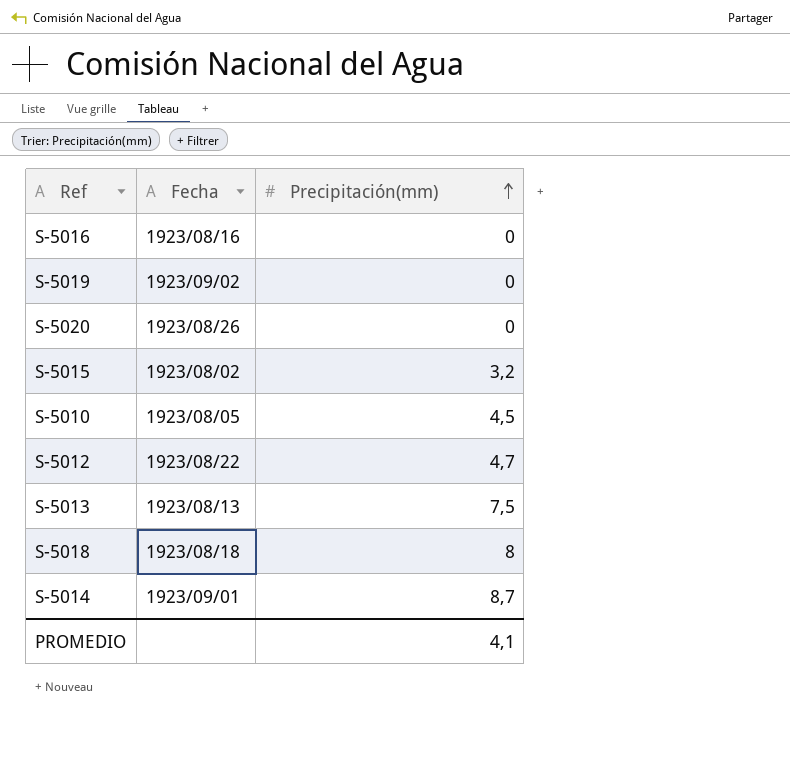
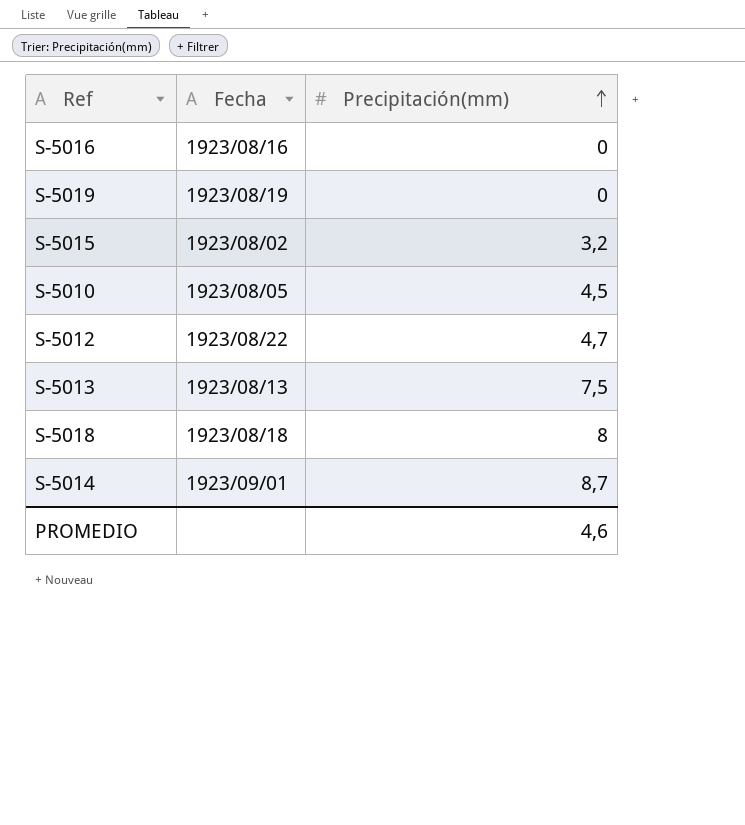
row S-5020: 1923/08/26 | 0 -> none
S-5019 | Fecha: 1923/09/02 -> 1923/08/19
PROMEDIO | Precipitación(mm): 4,1 -> 4,6

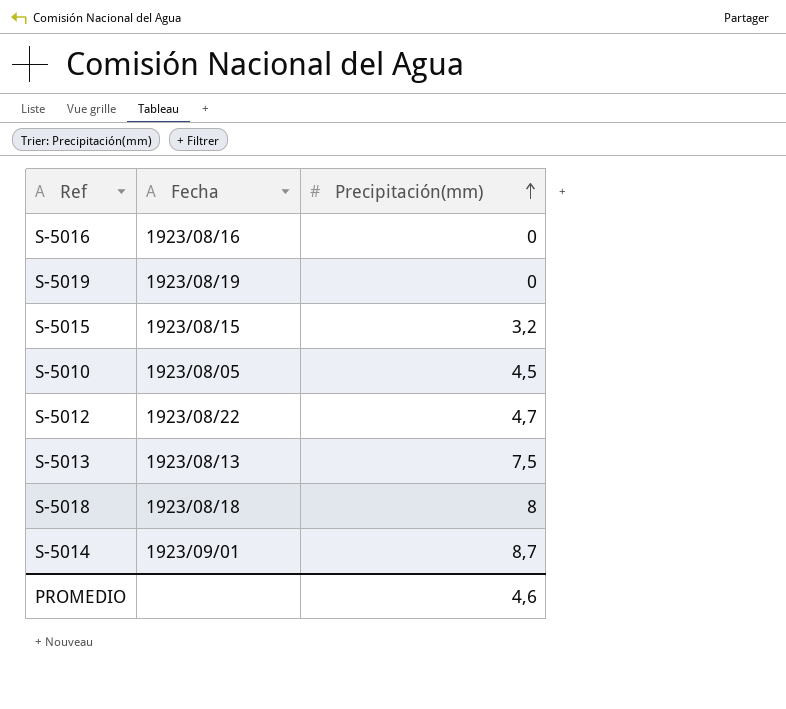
S-5015 | Fecha: 1923/08/02 -> 1923/08/15

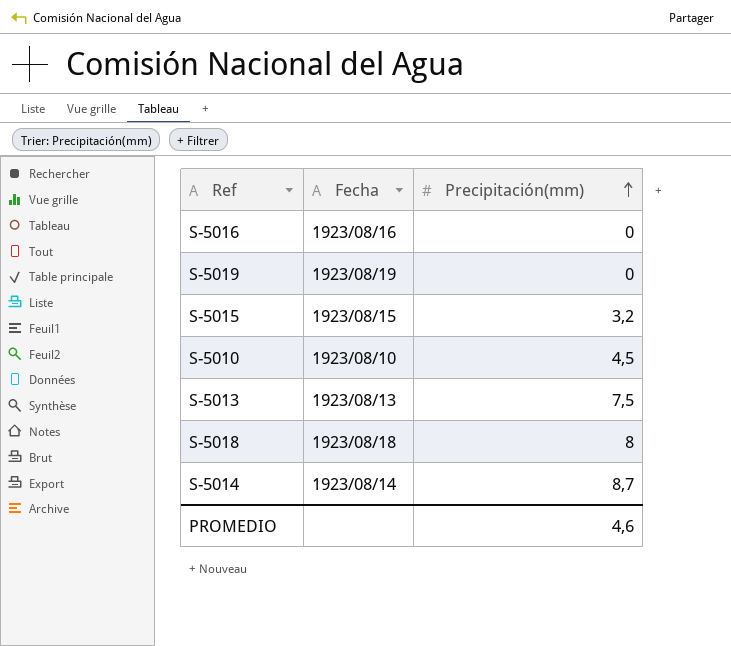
row S-5012: 1923/08/22 | 4,7 -> none
S-5010 | Fecha: 1923/08/05 -> 1923/08/10
S-5014 | Fecha: 1923/09/01 -> 1923/08/14

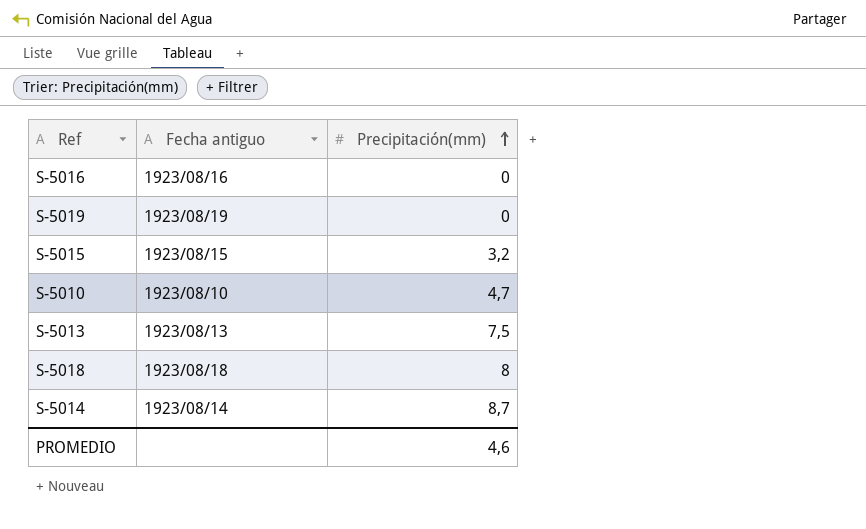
column name: Fecha -> Fecha antiguo
S-5010 | Precipitación(mm): 4,5 -> 4,7

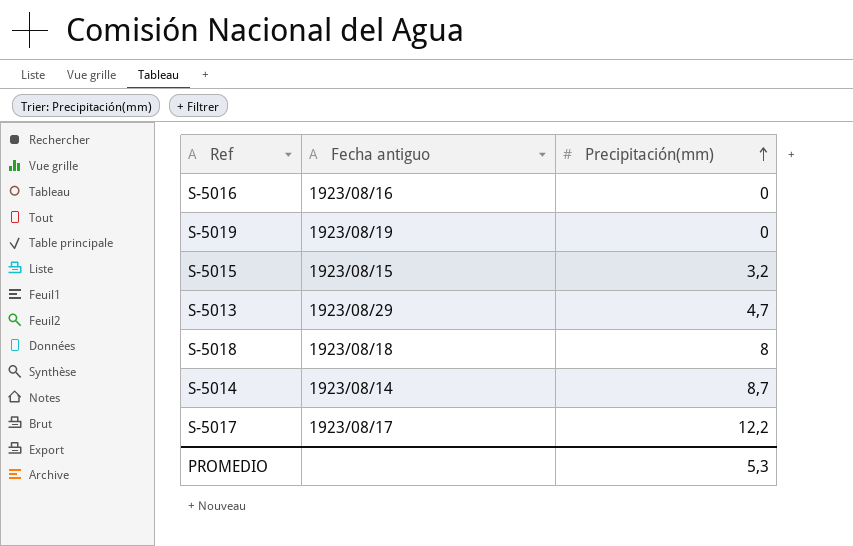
row S-5010: 1923/08/10 | 4,7 -> none
S-5013 | Fecha antiguo: 1923/08/13 -> 1923/08/29
S-5013 | Precipitación(mm): 7,5 -> 4,7
row S-5017: none -> 1923/08/17 | 12,2
PROMEDIO | Precipitación(mm): 4,6 -> 5,3

